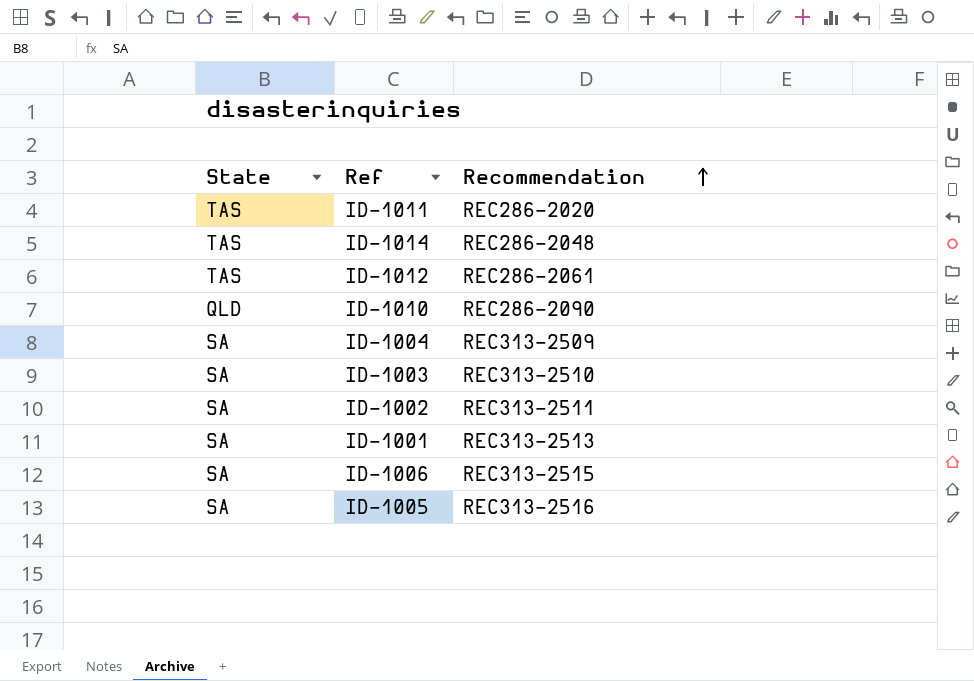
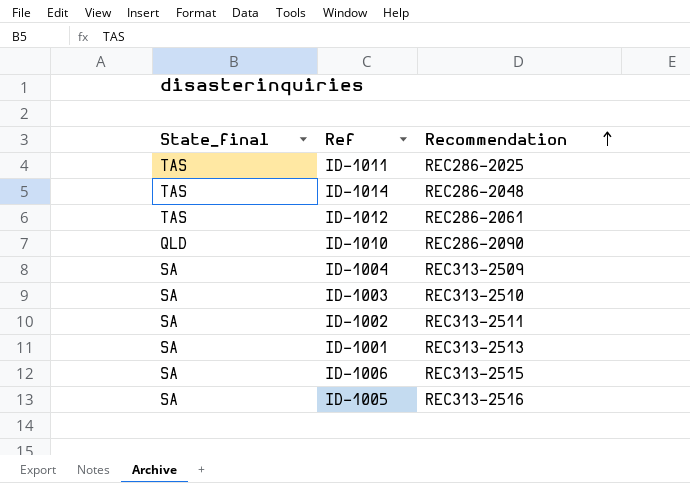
column name: State -> State_final
ID-1011 | Recommendation: REC286-2020 -> REC286-2025

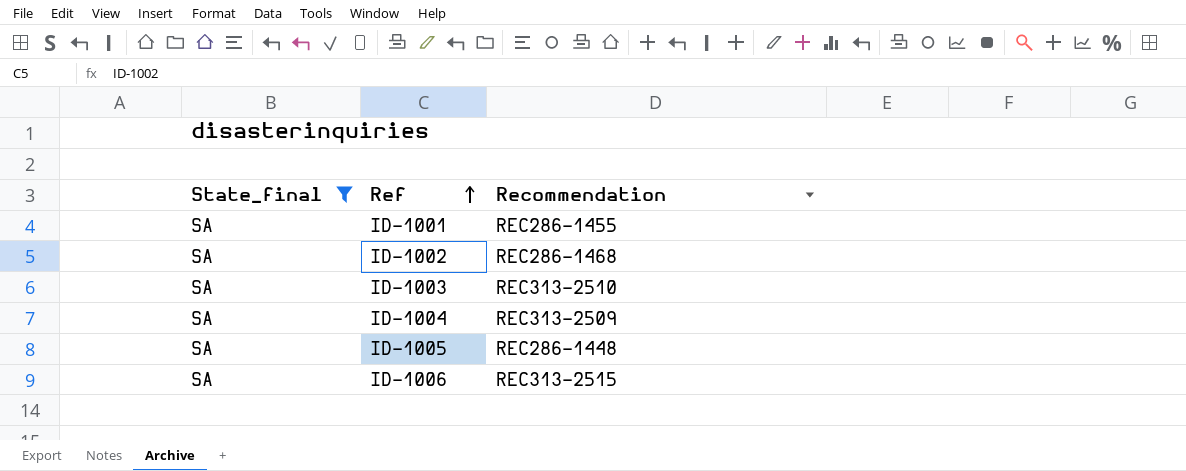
filter: none -> State_final = SA
row order: Recommendation ascending -> Ref ascending
ID-1001 | Recommendation: REC313-2513 -> REC286-1455
ID-1002 | Recommendation: REC313-2511 -> REC286-1468
ID-1005 | Recommendation: REC313-2516 -> REC286-1448

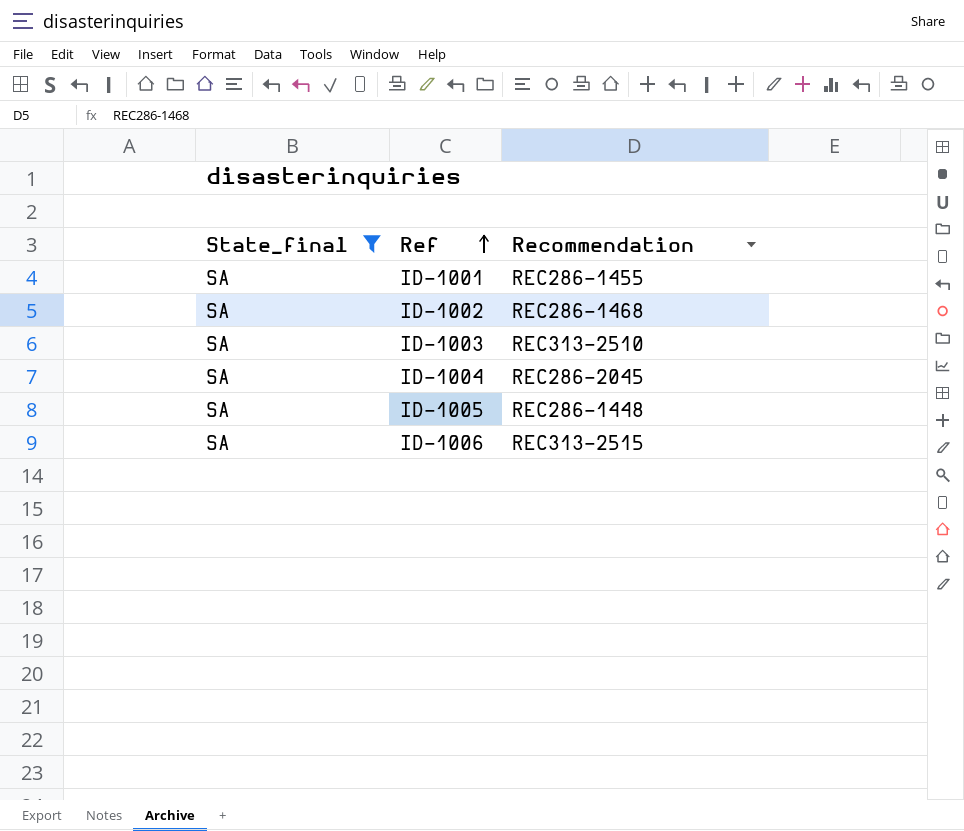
ID-1004 | Recommendation: REC313-2509 -> REC286-2045

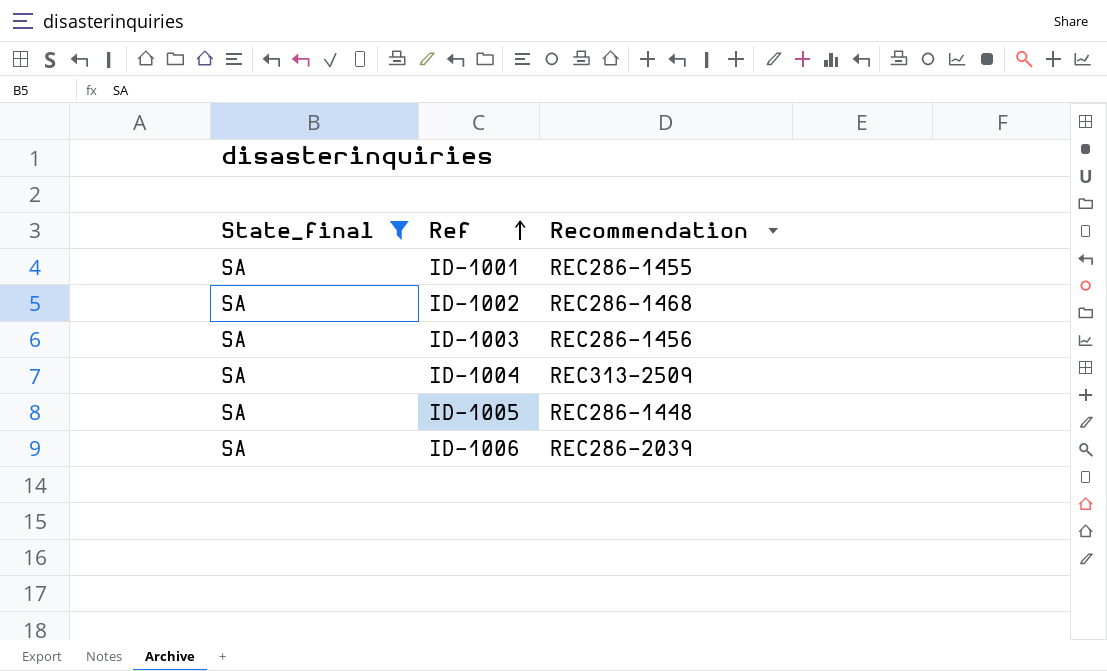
ID-1003 | Recommendation: REC313-2510 -> REC286-1456
ID-1004 | Recommendation: REC286-2045 -> REC313-2509
ID-1006 | Recommendation: REC313-2515 -> REC286-2039

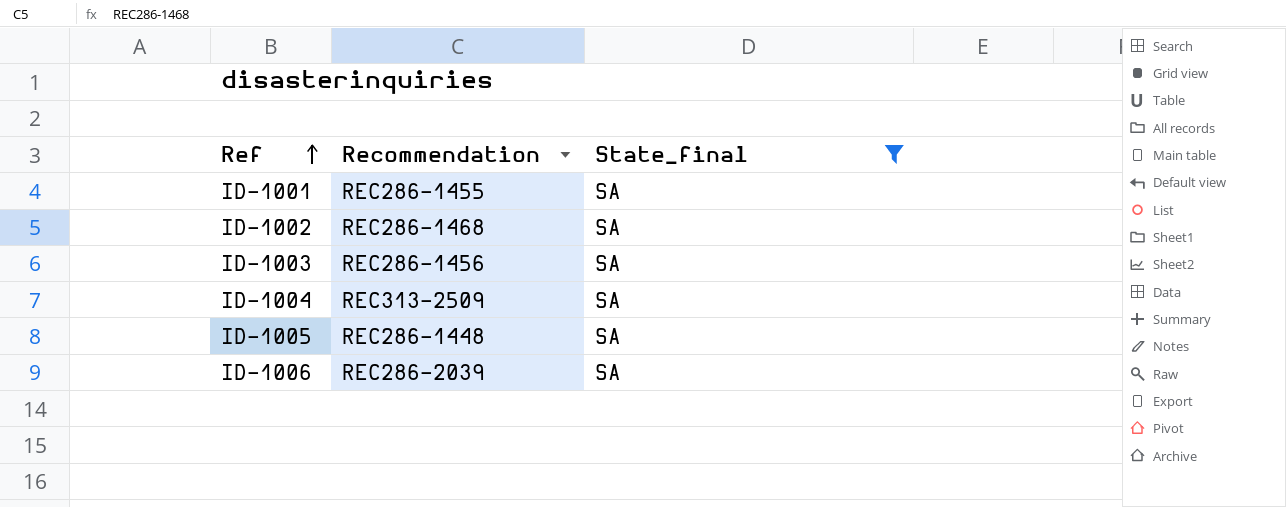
column State_final | position: 1 -> 3

